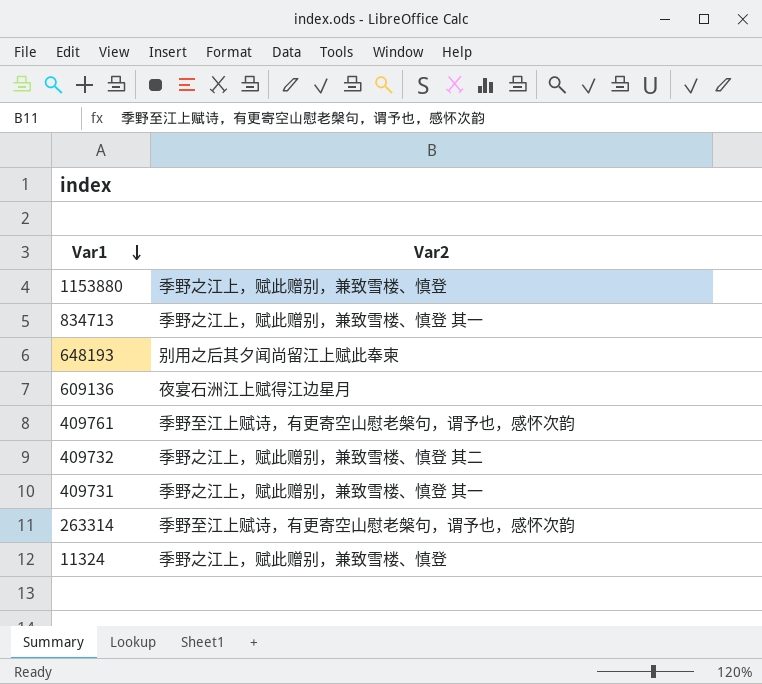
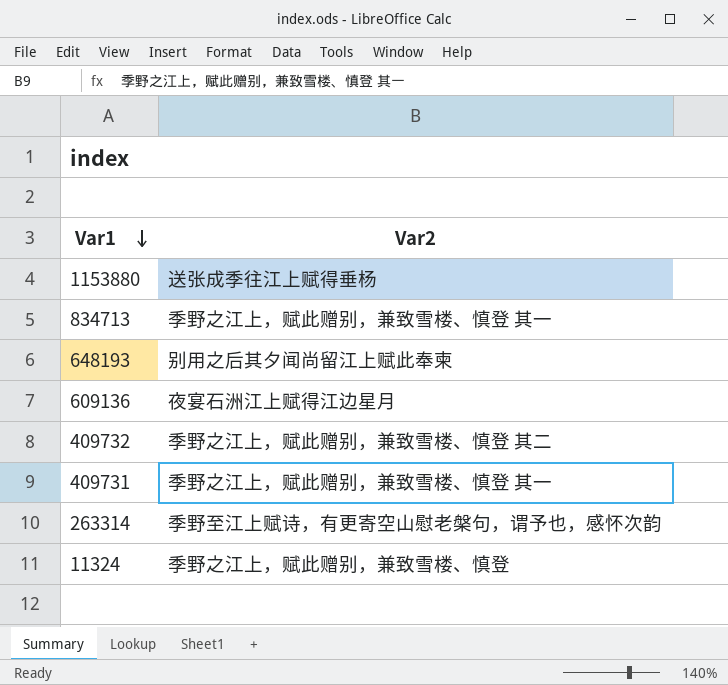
row 409761: 季野至江上赋诗，有更寄空山慰老槃句，谓予也，感怀次韵 -> none
1153880 | Var2: 季野之江上，赋此赠别，兼致雪楼、慎登 -> 送张成季往江上赋得垂杨

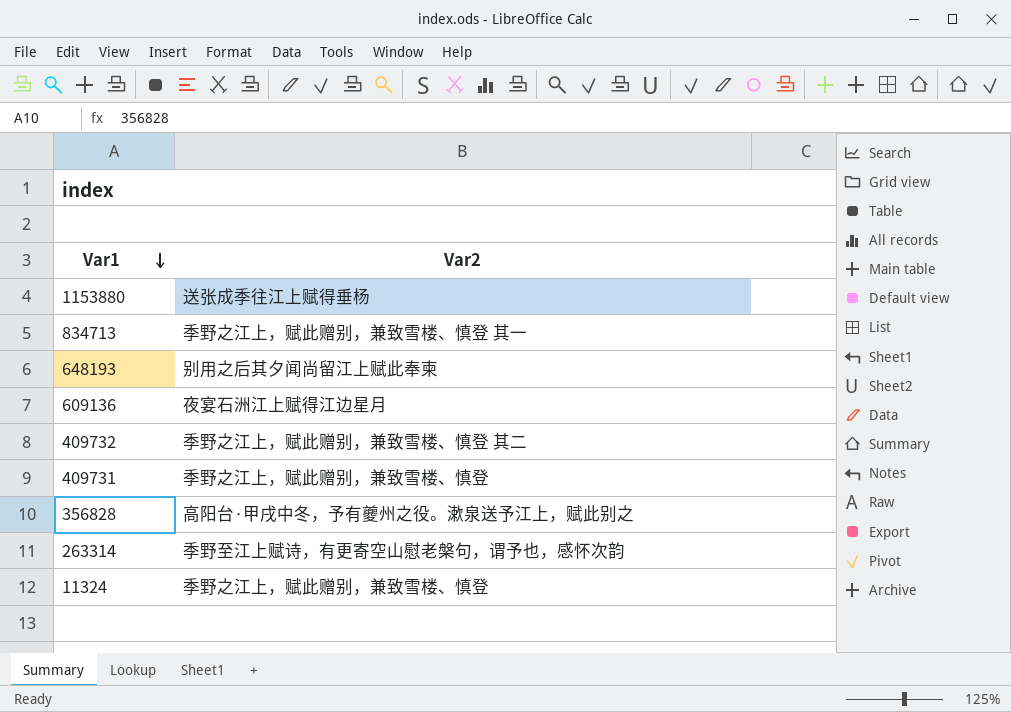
409731 | Var2: 季野之江上，赋此赠别，兼致雪楼、慎登 其一 -> 季野之江上，赋此赠别，兼致雪楼、慎登
row 356828: none -> 高阳台·甲戌中冬，予有夔州之役。漱泉送予江上，赋此别之

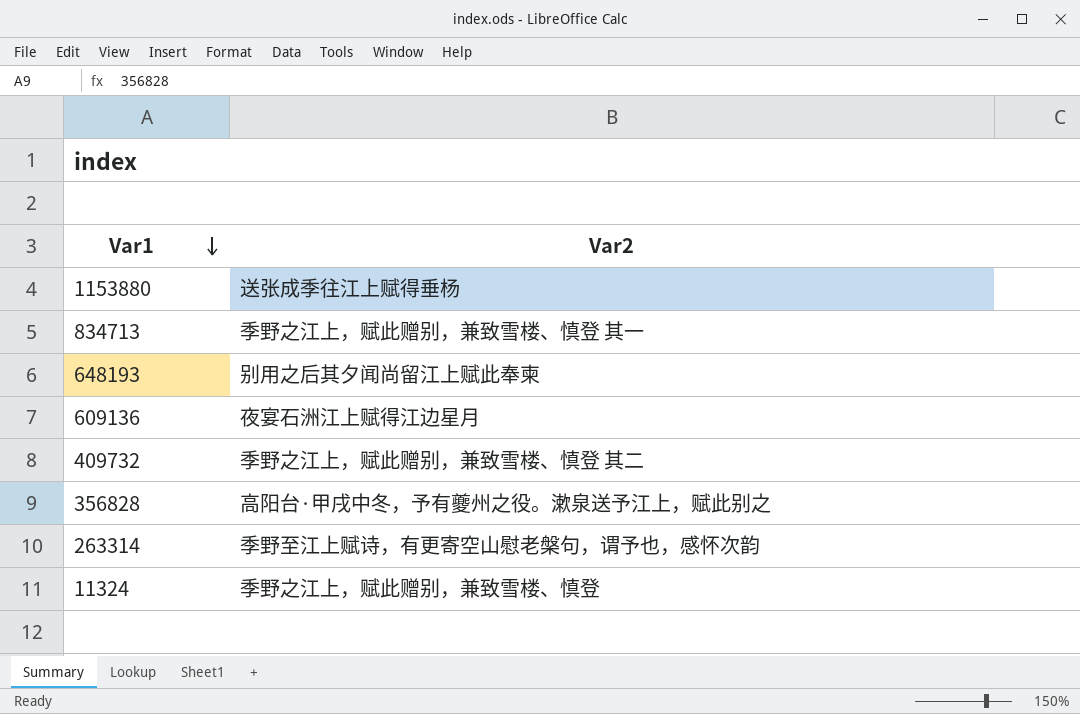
row 409731: 季野之江上，赋此赠别，兼致雪楼、慎登 -> none

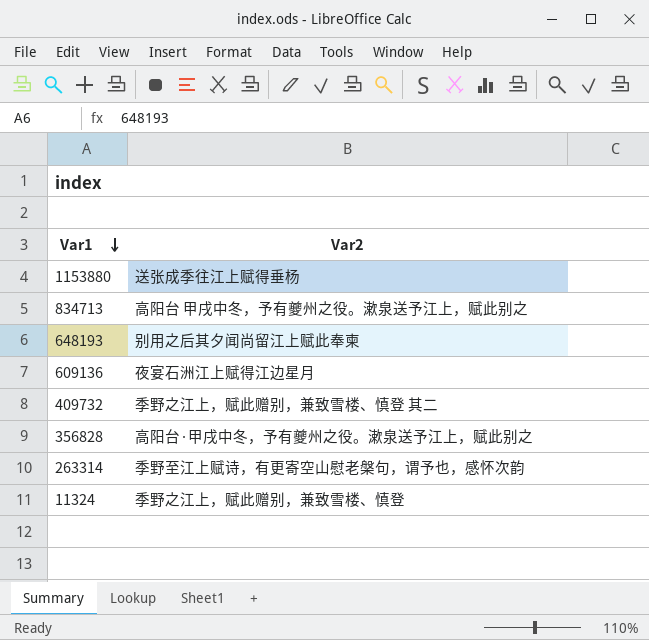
834713 | Var2: 季野之江上，赋此赠别，兼致雪楼、慎登 其一 -> 高阳台 甲戌中冬，予有夔州之役。漱泉送予江上，赋此别之

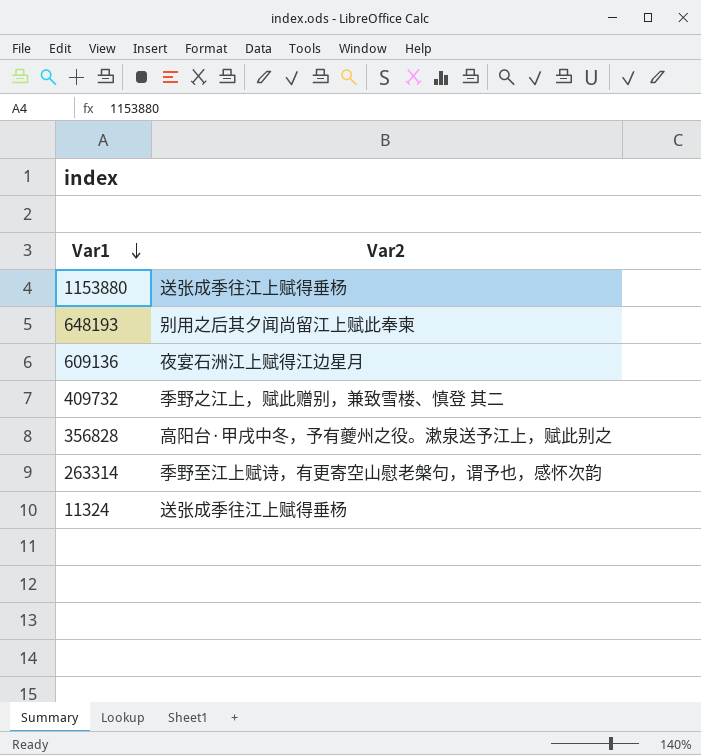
row 834713: 高阳台 甲戌中冬，予有夔州之役。漱泉送予江上，赋此别之 -> none
11324 | Var2: 季野之江上，赋此赠别，兼致雪楼、慎登 -> 送张成季往江上赋得垂杨

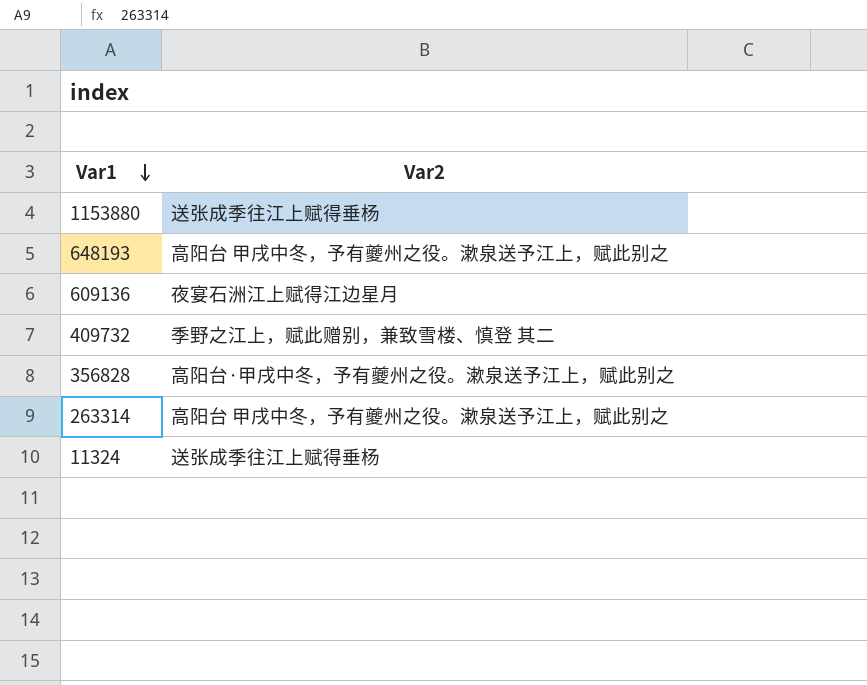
648193 | Var2: 别用之后其夕闻尚留江上赋此奉柬 -> 高阳台 甲戌中冬，予有夔州之役。漱泉送予江上，赋此别之
263314 | Var2: 季野至江上赋诗，有更寄空山慰老槃句，谓予也，感怀次韵 -> 高阳台 甲戌中冬，予有夔州之役。漱泉送予江上，赋此别之

